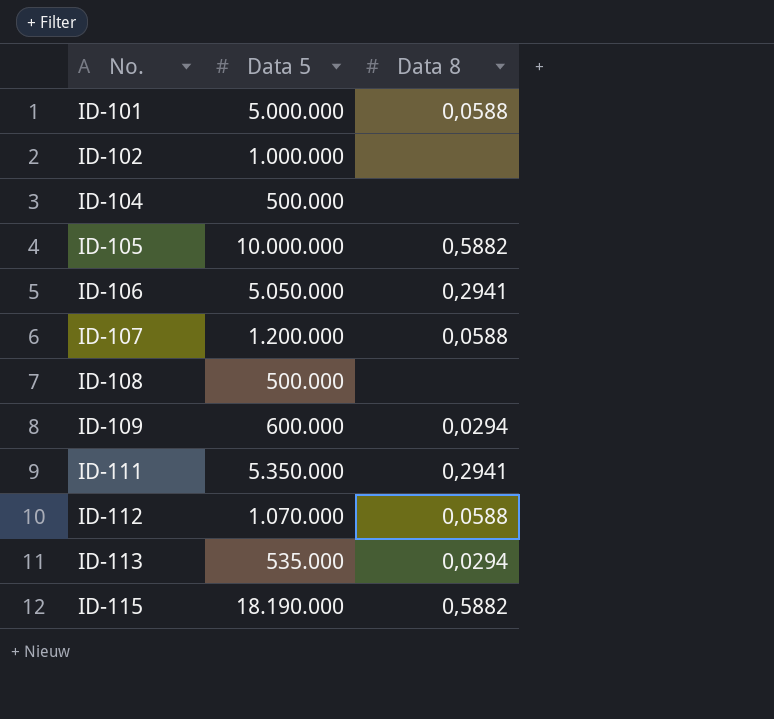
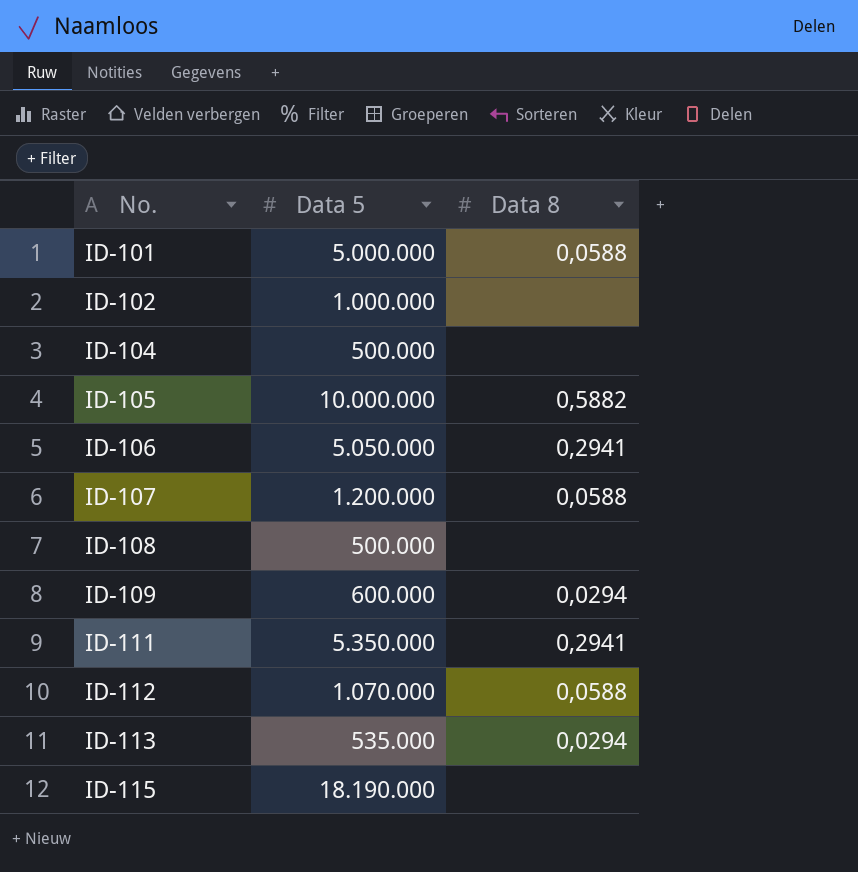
ID-115 | Data 8: 0,5882 -> none

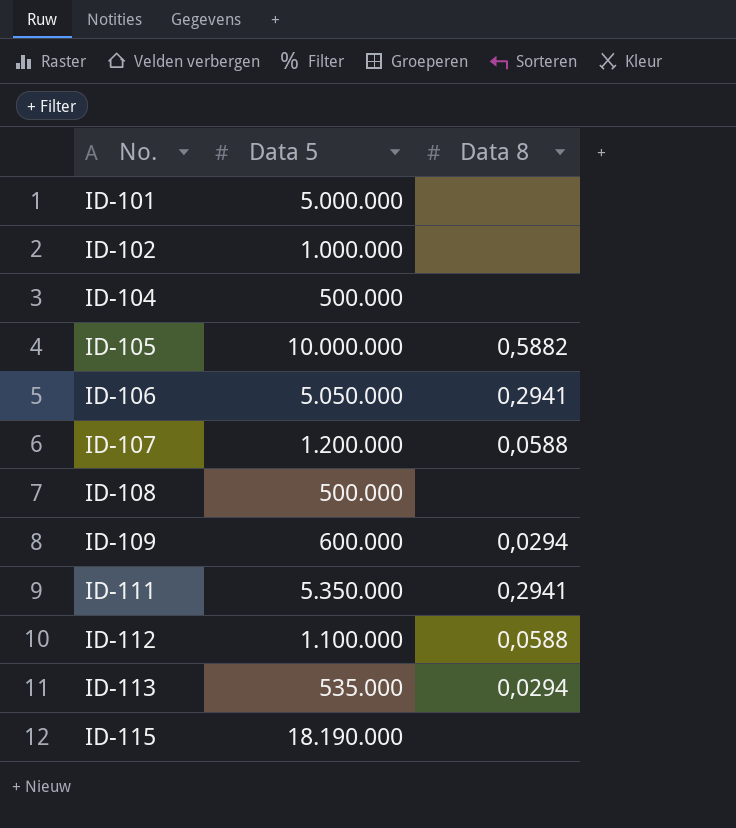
ID-101 | Data 8: 0,0588 -> none
ID-112 | Data 5: 1.070.000 -> 1.100.000

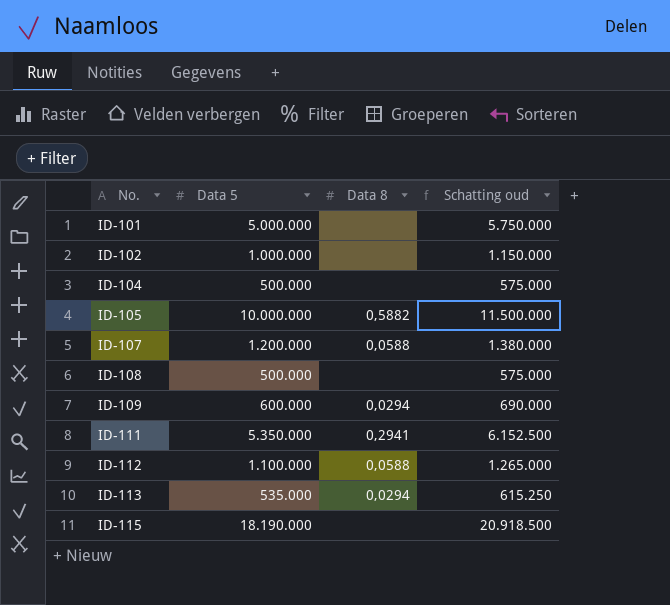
column Schatting oud | formula: none -> [Data 5] * 1,15
row ID-106: 5.050.000 | 0,2941 -> none

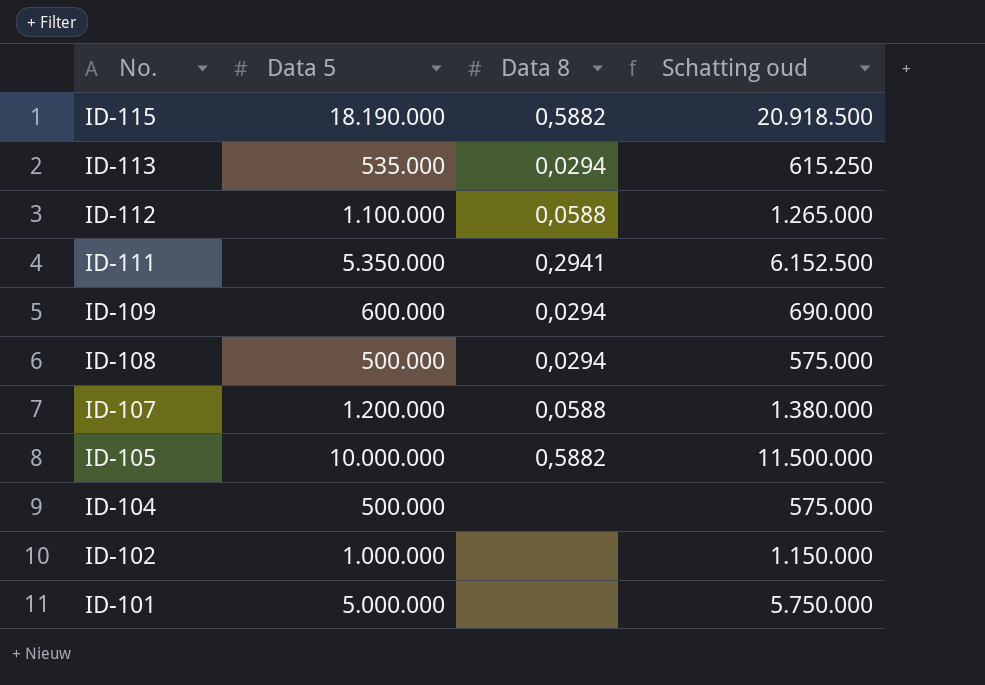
row order: No. ascending -> No. descending
ID-115 | Data 8: none -> 0,5882
ID-108 | Data 8: none -> 0,0294

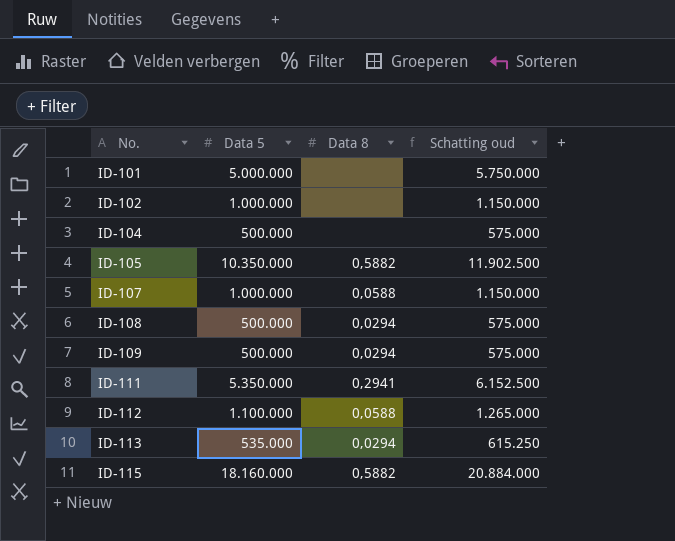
row order: No. descending -> No. ascending
ID-105 | Data 5: 10.000.000 -> 10.350.000
ID-105 | Schatting oud: 11.500.000 -> 11.902.500
ID-107 | Data 5: 1.200.000 -> 1.000.000
ID-107 | Schatting oud: 1.380.000 -> 1.150.000
ID-109 | Data 5: 600.000 -> 500.000
ID-109 | Schatting oud: 690.000 -> 575.000
ID-115 | Data 5: 18.190.000 -> 18.160.000
ID-115 | Schatting oud: 20.918.500 -> 20.884.000

